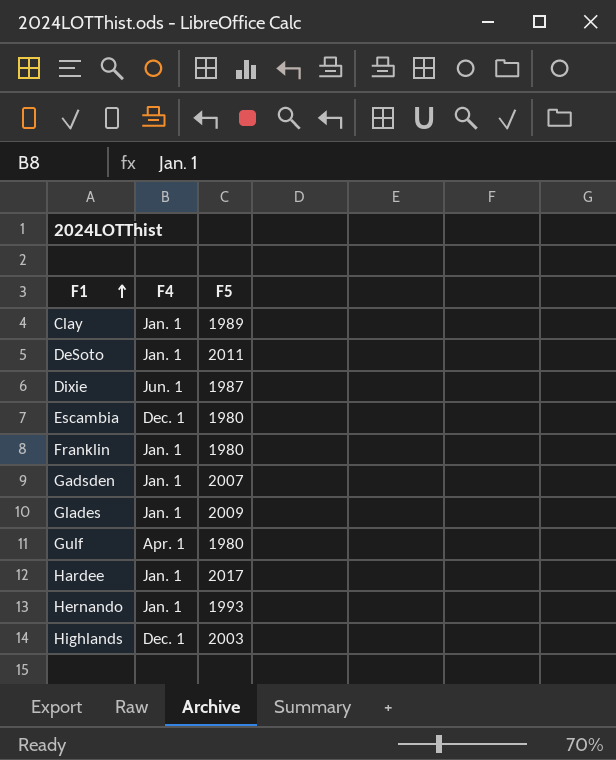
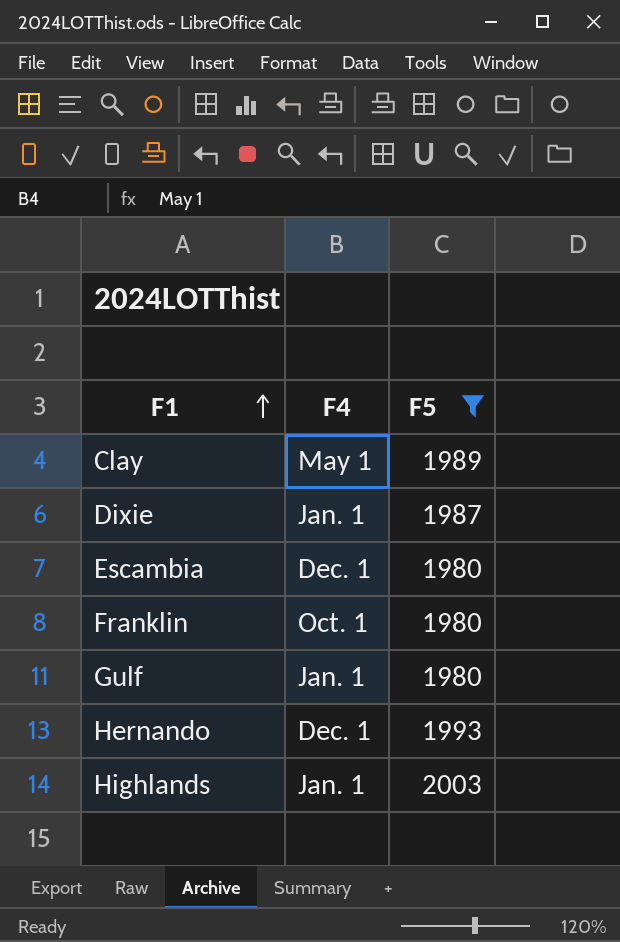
filter: none -> F5 <= 2003
Clay | F4: Jan. 1 -> May 1
Dixie | F4: Jun. 1 -> Jan. 1
Franklin | F4: Jan. 1 -> Oct. 1
Gulf | F4: Apr. 1 -> Jan. 1
Hernando | F4: Jan. 1 -> Dec. 1
Highlands | F4: Dec. 1 -> Jan. 1

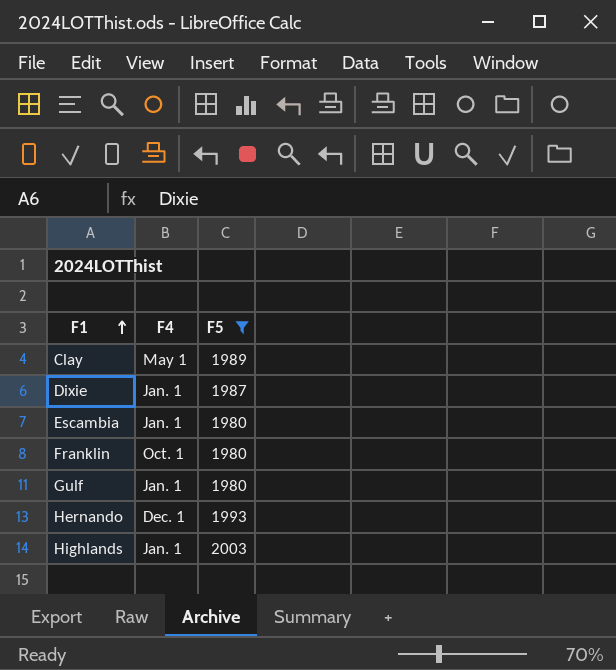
Escambia | F4: Dec. 1 -> Jan. 1

